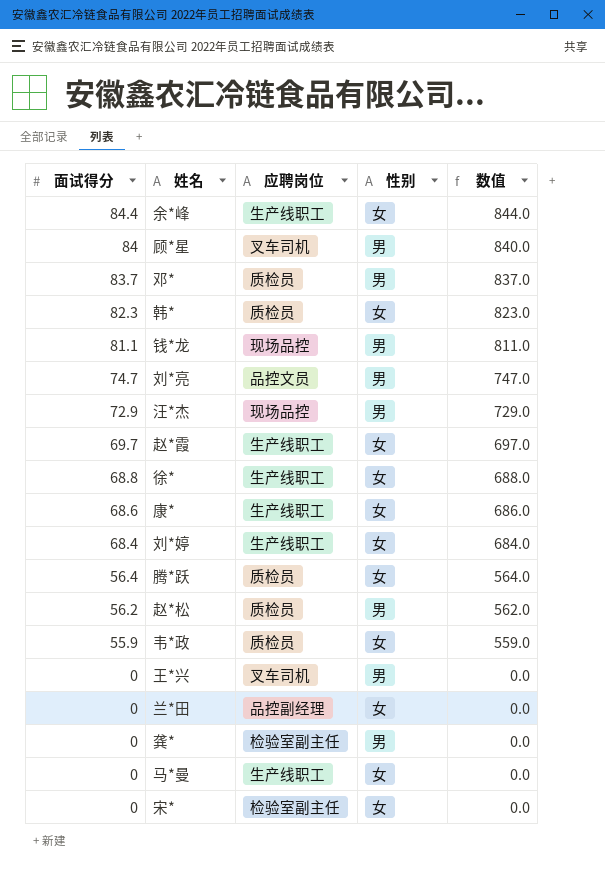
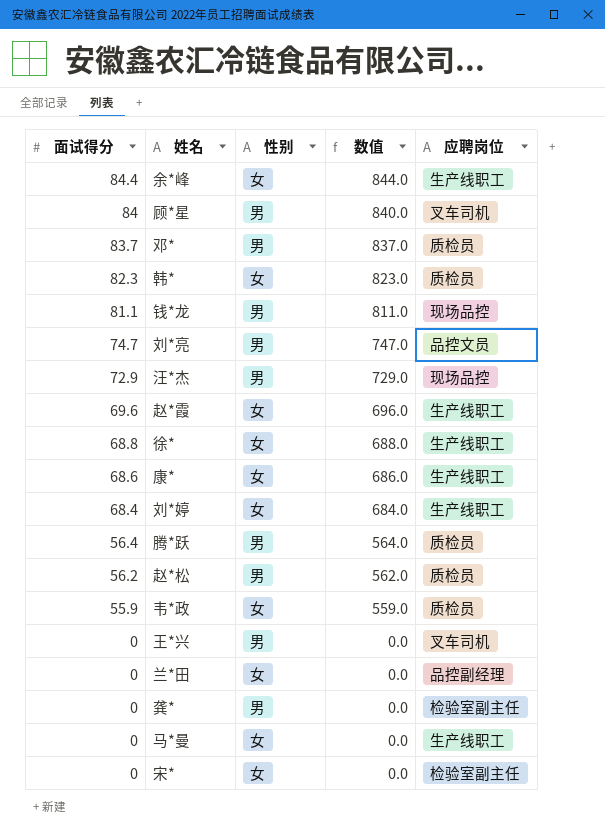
column 应聘岗位 | position: 3 -> 5
赵*霞 | 面试得分: 69.7 -> 69.6
赵*霞 | 数值: 697.0 -> 696.0
腾*跃 | 性别: 女 -> 男

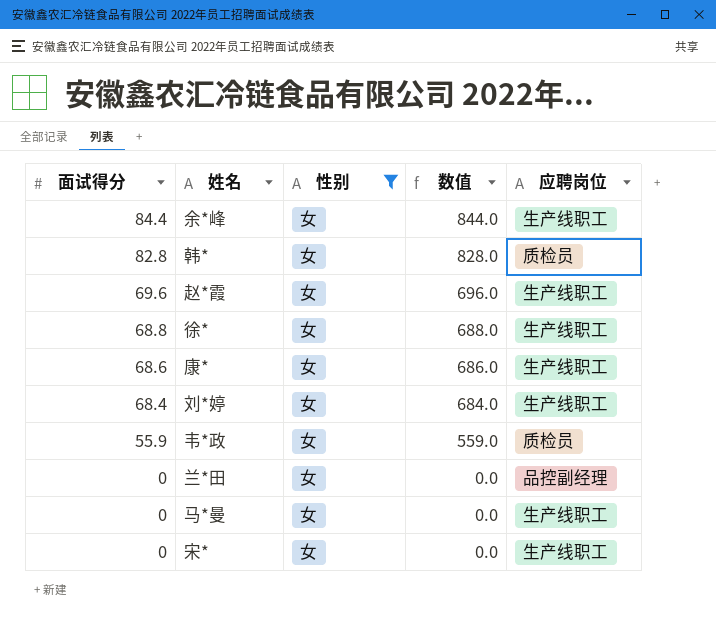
filter: none -> 性别 = 女
韩* | 面试得分: 82.3 -> 82.8
韩* | 数值: 823.0 -> 828.0
宋* | 应聘岗位: 检验室副主任 -> 生产线职工

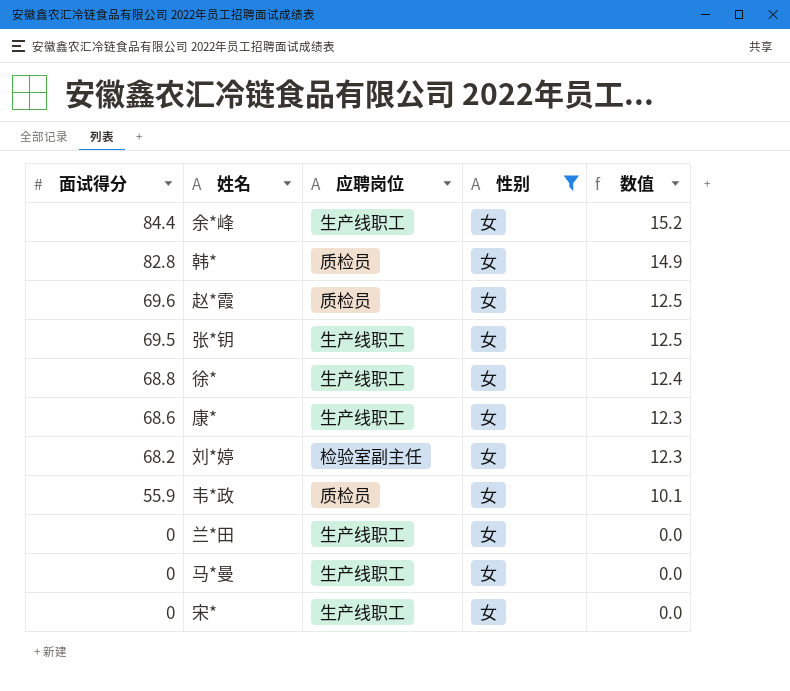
column 应聘岗位 | position: 5 -> 3
column 数值 | formula: [面试得分] * 10 -> [面试得分] * 0.18
赵*霞 | 应聘岗位: 生产线职工 -> 质检员
row 张*钥: none -> 69.5 | 生产线职工 | 女 | 12.5
刘*婷 | 面试得分: 68.4 -> 68.2
刘*婷 | 应聘岗位: 生产线职工 -> 检验室副主任
兰*田 | 应聘岗位: 品控副经理 -> 生产线职工

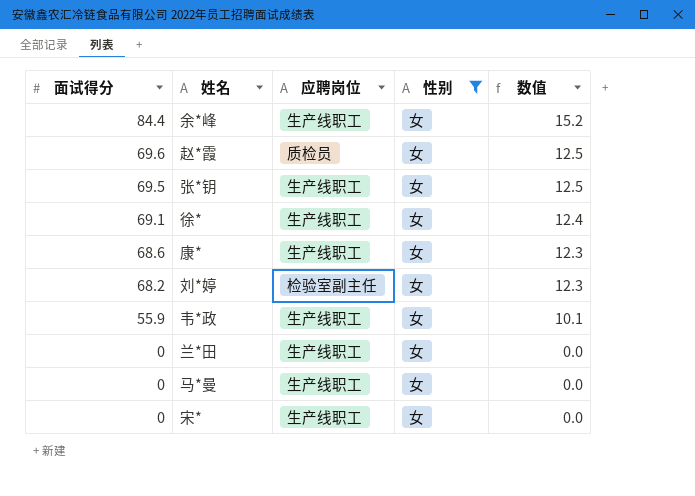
row 韩*: 82.8 | 质检员 | 女 | 14.9 -> none
徐* | 面试得分: 68.8 -> 69.1
韦*政 | 应聘岗位: 质检员 -> 生产线职工

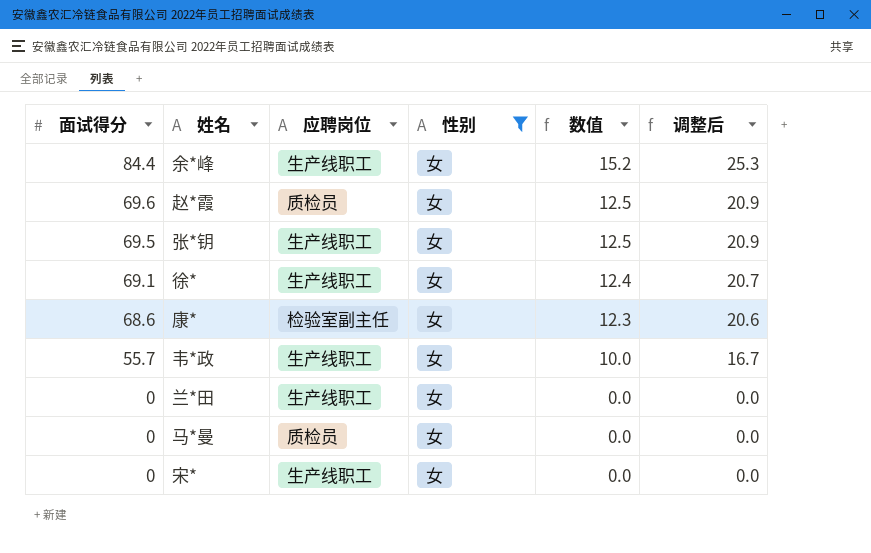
column 调整后 | formula: none -> [面试得分] * 0.3
row 刘*婷: 68.2 | 检验室副主任 | 女 | 12.3 -> none
康* | 应聘岗位: 生产线职工 -> 检验室副主任
韦*政 | 面试得分: 55.9 -> 55.7
韦*政 | 数值: 10.1 -> 10.0
马*曼 | 应聘岗位: 生产线职工 -> 质检员

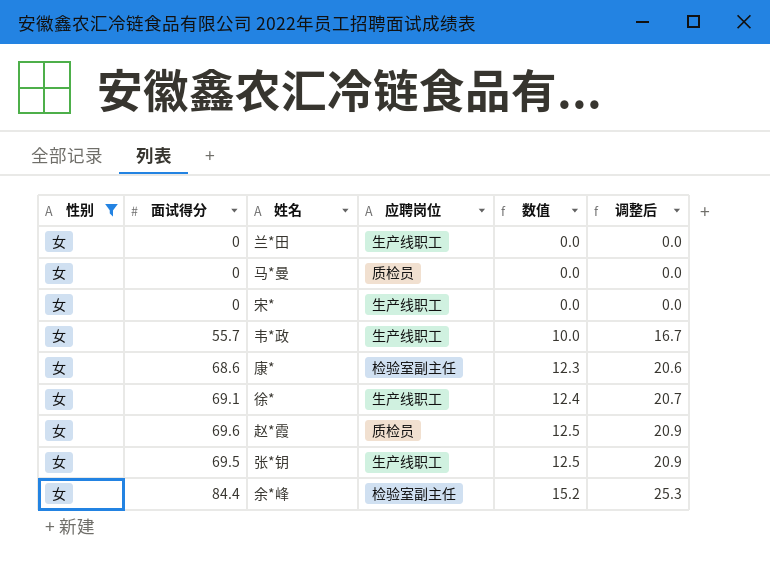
row order: 面试得分 descending -> 数值 ascending
column 性别 | position: 4 -> 1
余*峰 | 应聘岗位: 生产线职工 -> 检验室副主任

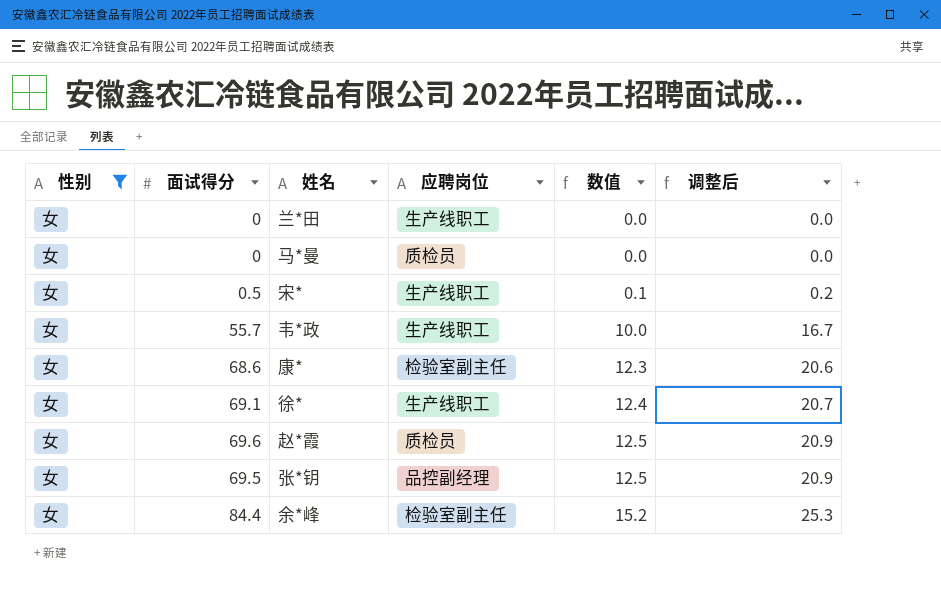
宋* | 面试得分: 0 -> 0.5
宋* | 数值: 0.0 -> 0.1
宋* | 调整后: 0.0 -> 0.2
张*钥 | 应聘岗位: 生产线职工 -> 品控副经理

